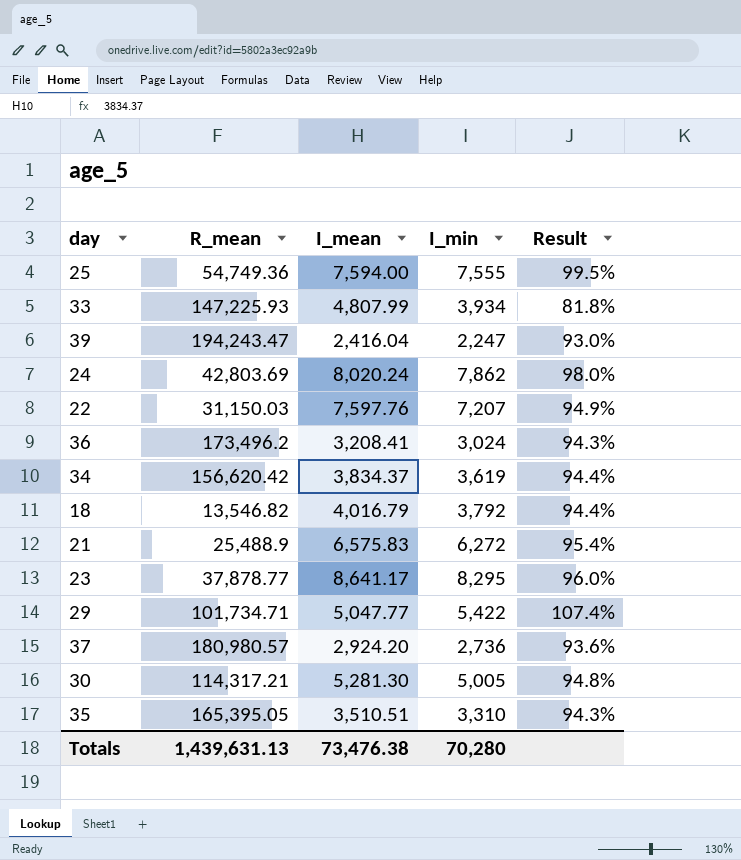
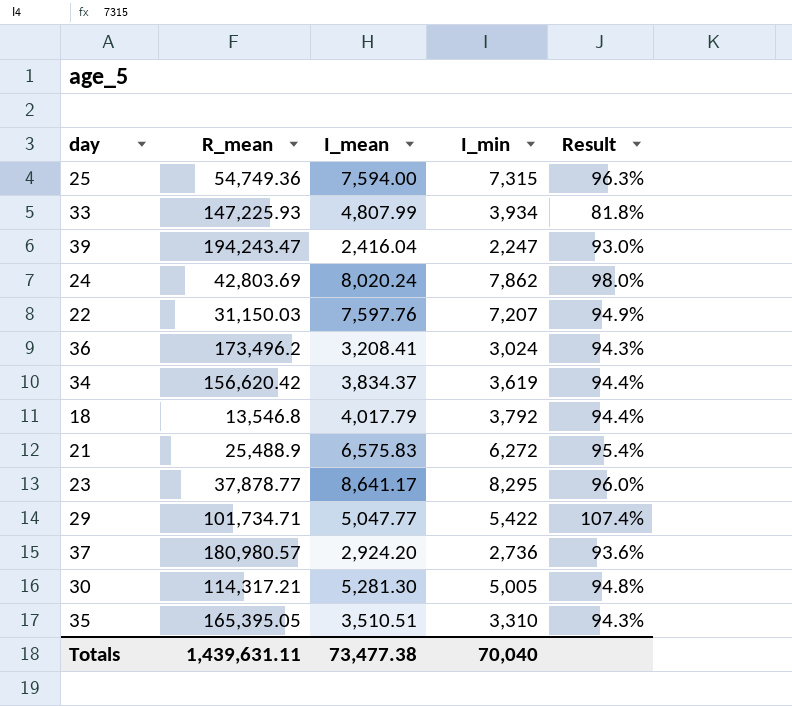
25 | I_min: 7,555 -> 7,315
25 | Result: 99.5% -> 96.3%
18 | R_mean: 13,546.82 -> 13,546.8
18 | I_mean: 4,016.79 -> 4,017.79
Totals | R_mean: 1,439,631.13 -> 1,439,631.11
Totals | I_mean: 73,476.38 -> 73,477.38
Totals | I_min: 70,280 -> 70,040

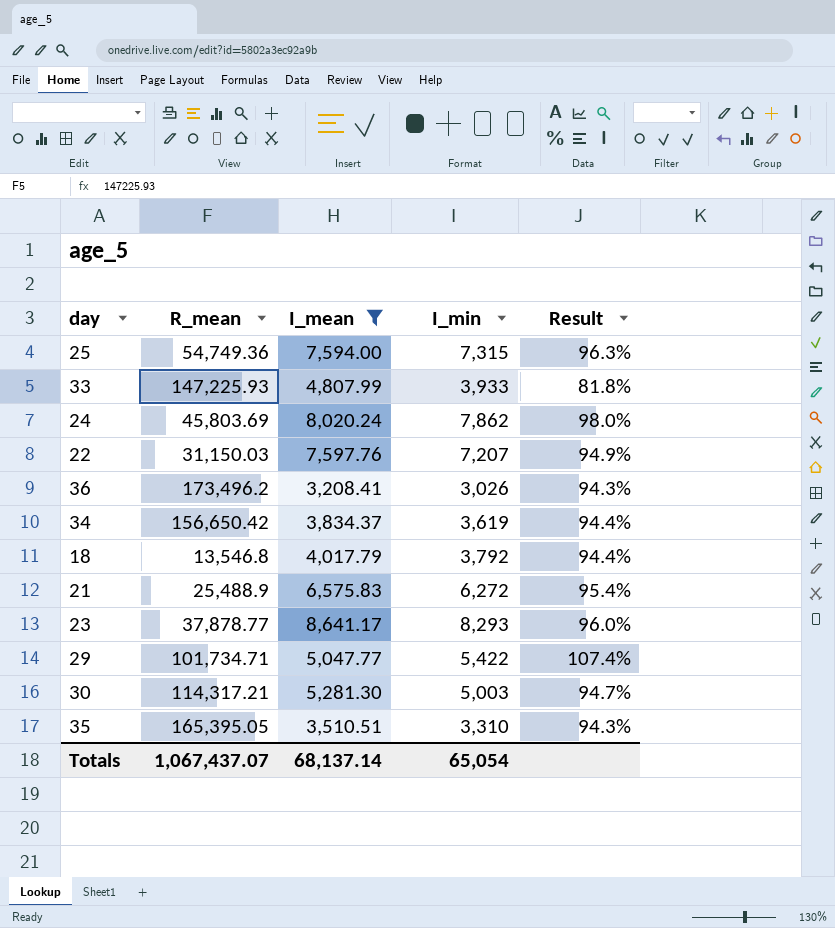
filter: none -> I_mean >= 3,208.41
33 | I_min: 3,934 -> 3,933
24 | R_mean: 42,803.69 -> 45,803.69
36 | I_min: 3,024 -> 3,026
34 | R_mean: 156,620.42 -> 156,650.42
23 | I_min: 8,295 -> 8,293
30 | I_min: 5,005 -> 5,003
30 | Result: 94.8% -> 94.7%
Totals | R_mean: 1,439,631.11 -> 1,067,437.07
Totals | I_mean: 73,477.38 -> 68,137.14
Totals | I_min: 70,040 -> 65,054

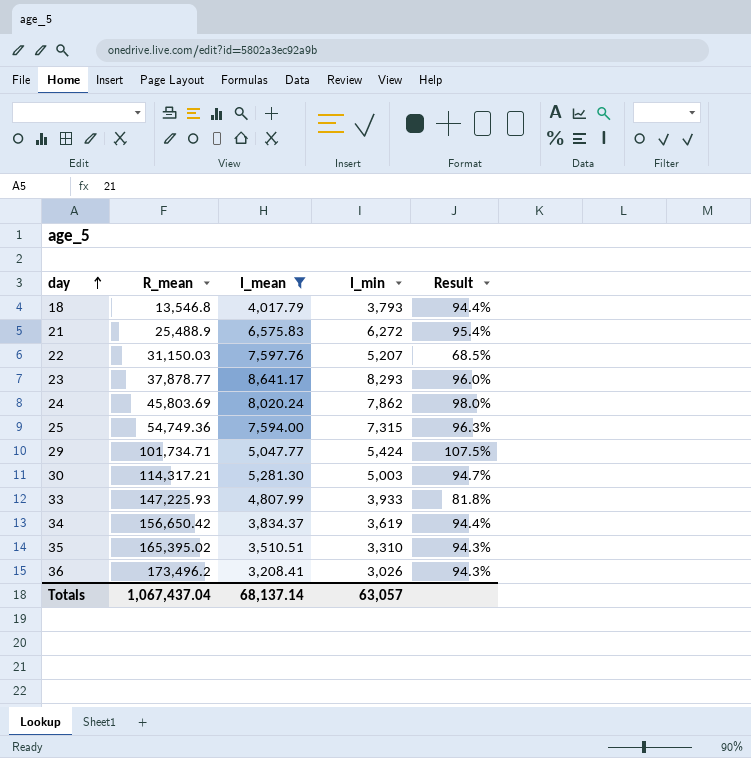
row order: none -> day ascending
18 | I_min: 3,792 -> 3,793
22 | I_min: 7,207 -> 5,207
22 | Result: 94.9% -> 68.5%
29 | I_min: 5,422 -> 5,424
29 | Result: 107.4% -> 107.5%
35 | R_mean: 165,395.05 -> 165,395.02
Totals | R_mean: 1,067,437.07 -> 1,067,437.04
Totals | I_min: 65,054 -> 63,057

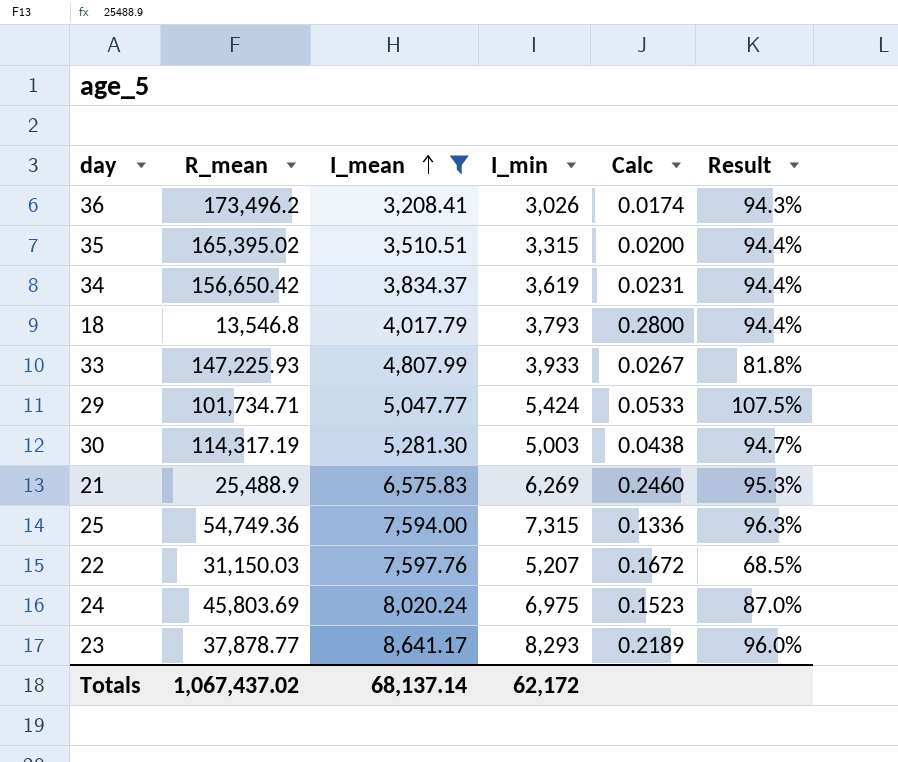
row order: day ascending -> I_mean ascending
column Calc | formula: none -> [I_min] / [R_mean]
35 | I_min: 3,310 -> 3,315
35 | Result: 94.3% -> 94.4%
30 | R_mean: 114,317.21 -> 114,317.19
21 | I_min: 6,272 -> 6,269
21 | Result: 95.4% -> 95.3%
24 | I_min: 7,862 -> 6,975
24 | Result: 98.0% -> 87.0%
Totals | R_mean: 1,067,437.04 -> 1,067,437.02
Totals | I_min: 63,057 -> 62,172

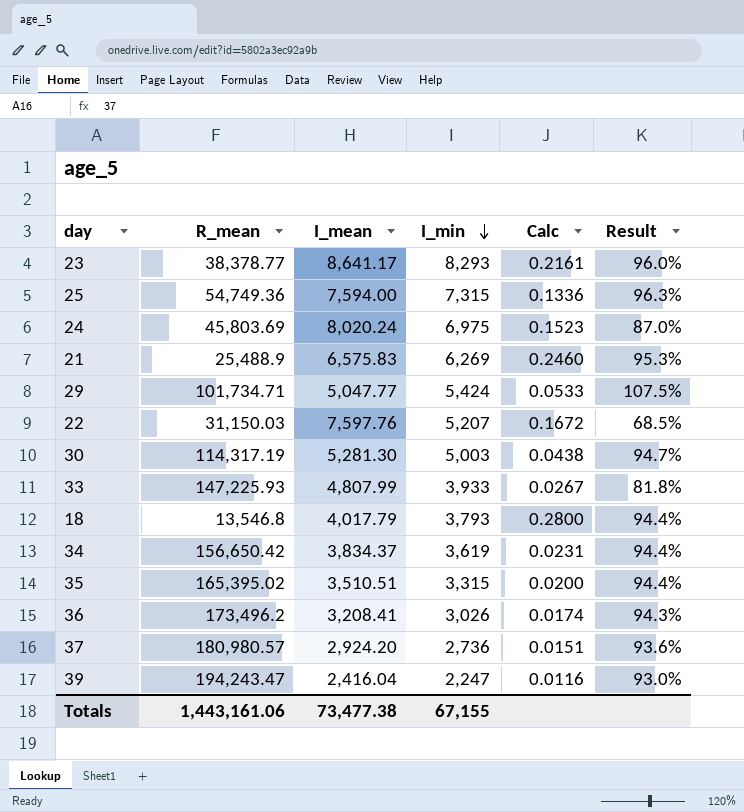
filter: I_mean >= 3,208.41 -> none
row order: I_mean ascending -> I_min descending
23 | R_mean: 37,878.77 -> 38,378.77
23 | Calc: 0.2189 -> 0.2161
Totals | R_mean: 1,067,437.02 -> 1,443,161.06
Totals | I_mean: 68,137.14 -> 73,477.38
Totals | I_min: 62,172 -> 67,155

